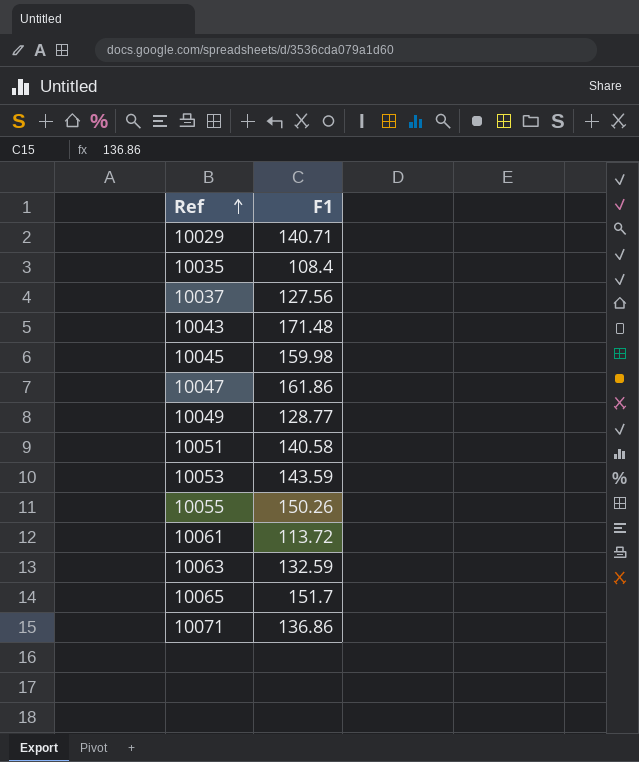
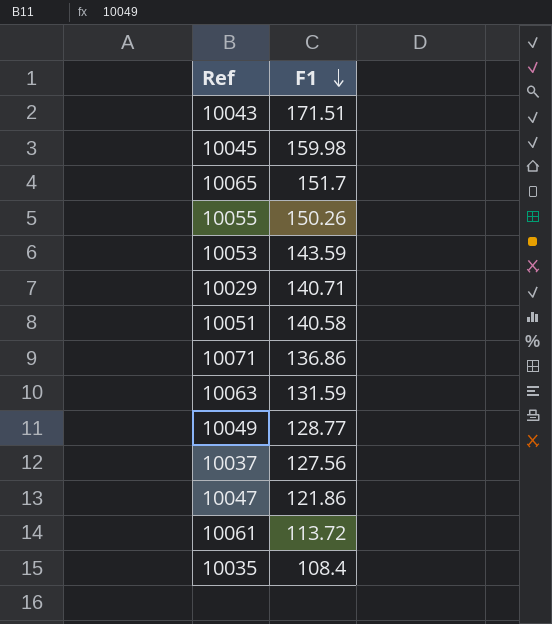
row order: Ref ascending -> F1 descending
10043 | F1: 171.48 -> 171.51
10063 | F1: 132.59 -> 131.59
10047 | F1: 161.86 -> 121.86

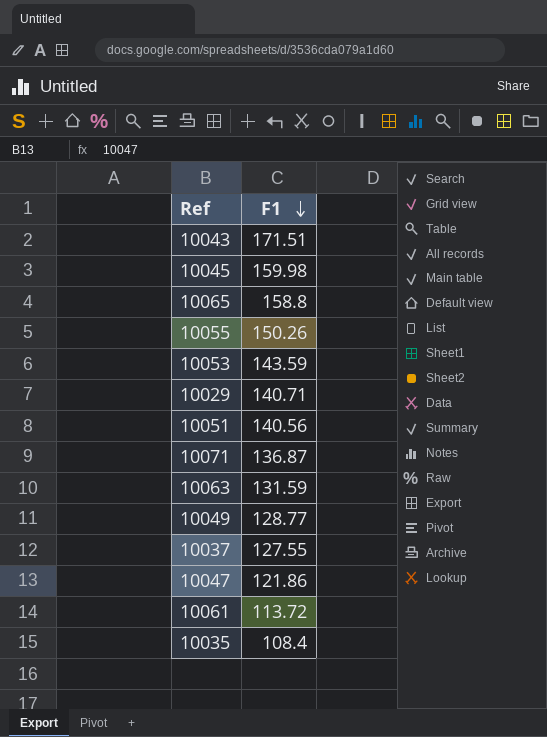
10065 | F1: 151.7 -> 158.8
10051 | F1: 140.58 -> 140.56
10071 | F1: 136.86 -> 136.87
10037 | F1: 127.56 -> 127.55

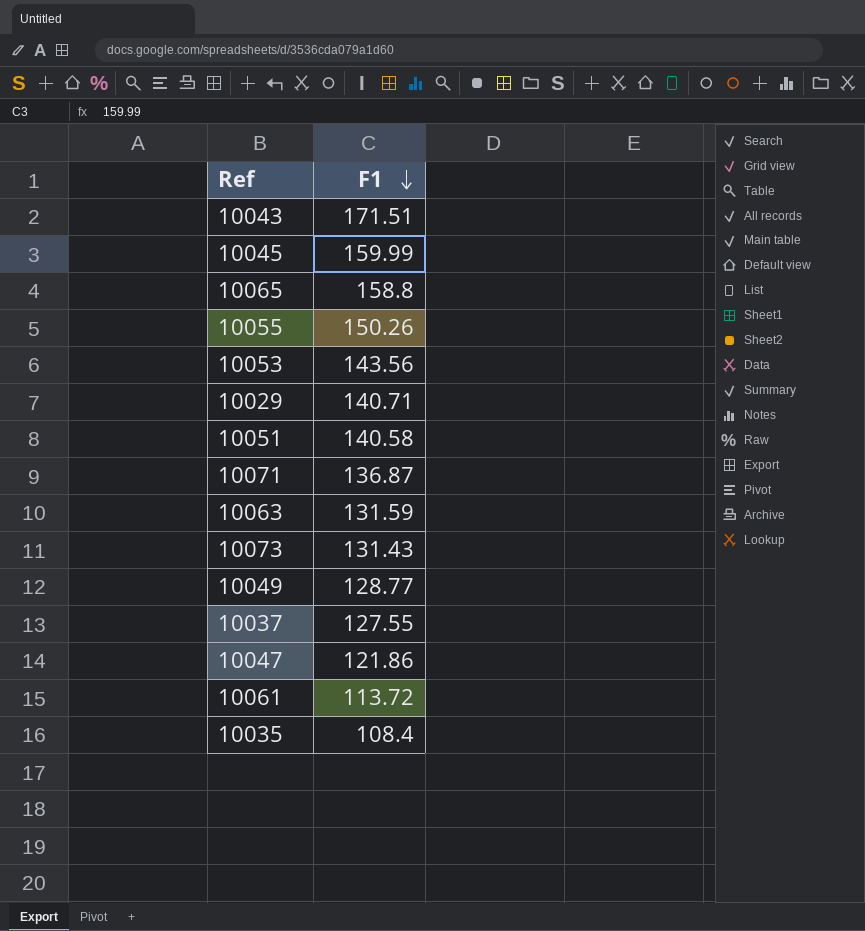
10045 | F1: 159.98 -> 159.99
10053 | F1: 143.59 -> 143.56
10051 | F1: 140.56 -> 140.58
row 10073: none -> 131.43

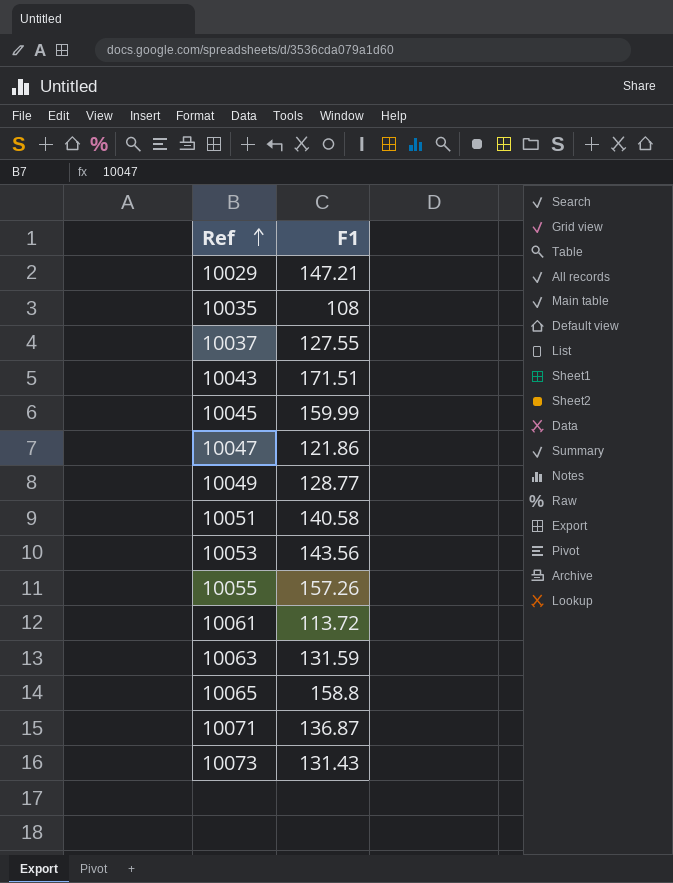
row order: F1 descending -> Ref ascending
10029 | F1: 140.71 -> 147.21
10035 | F1: 108.4 -> 108
10055 | F1: 150.26 -> 157.26

